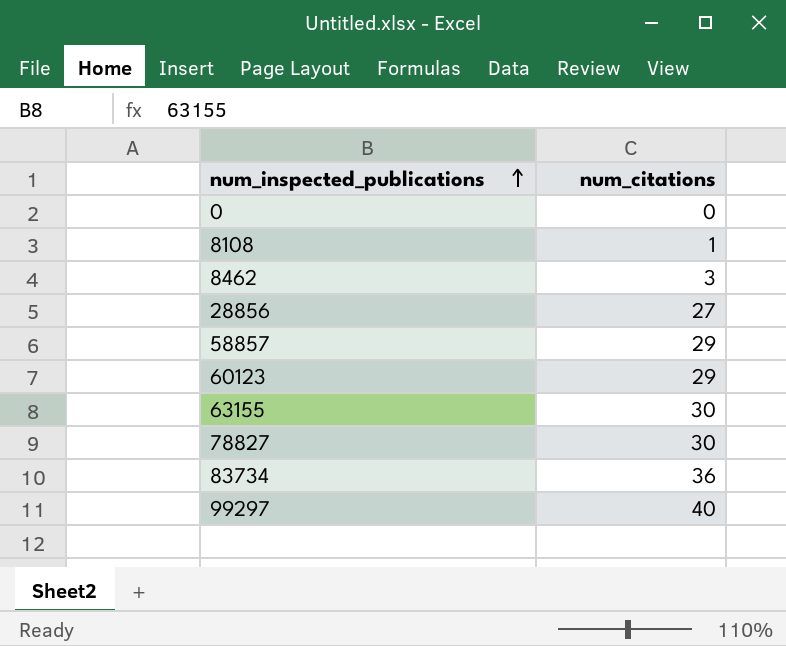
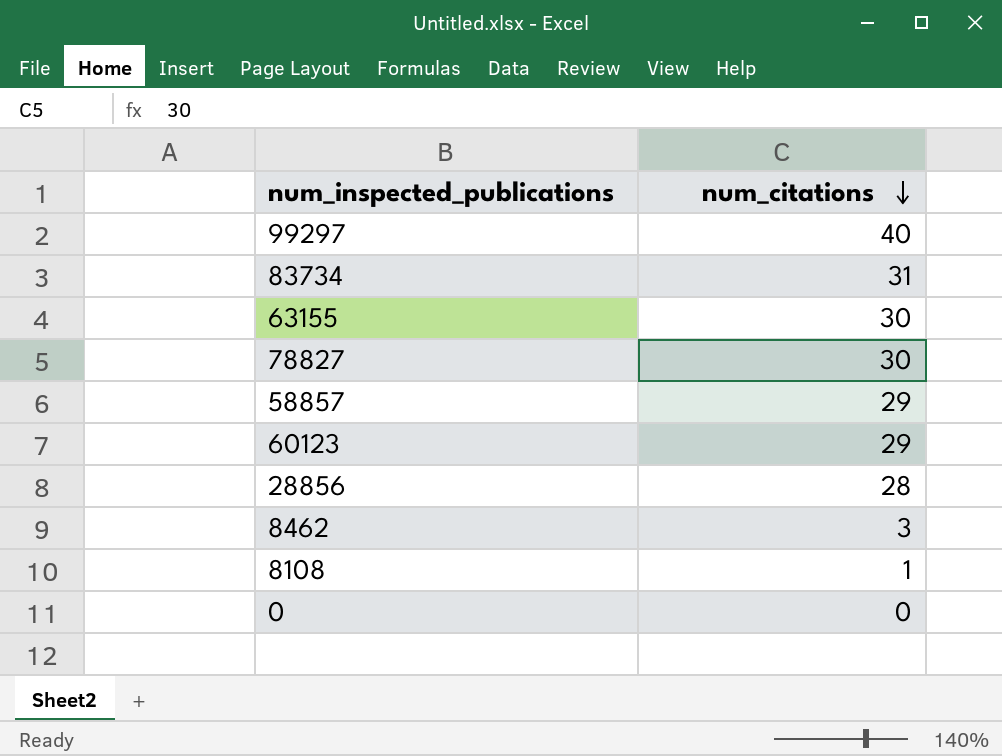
row order: num_inspected_publications ascending -> num_citations descending
83734 | num_citations: 36 -> 31
28856 | num_citations: 27 -> 28

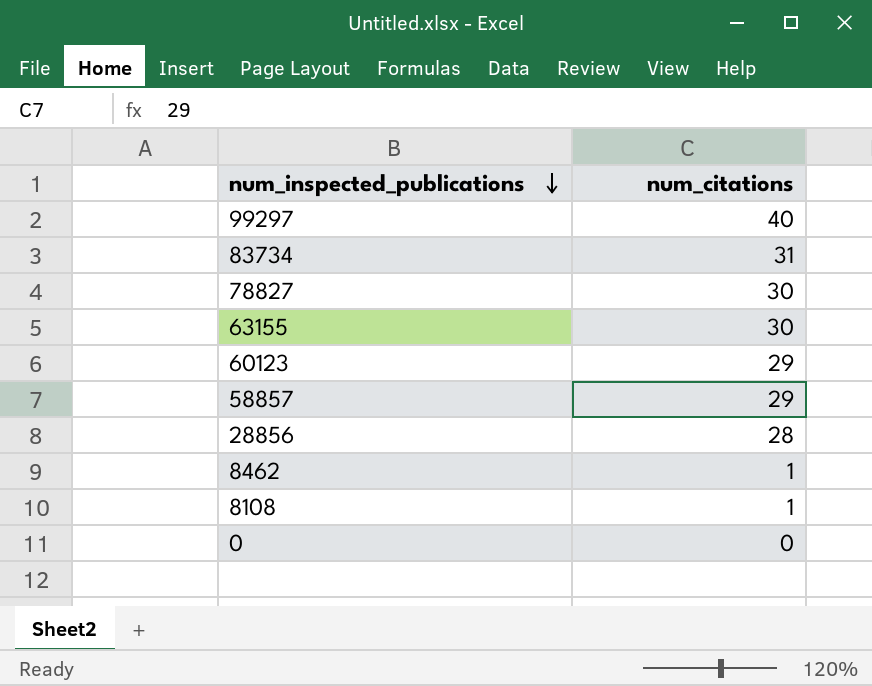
row order: num_citations descending -> num_inspected_publications descending
8462 | num_citations: 3 -> 1

